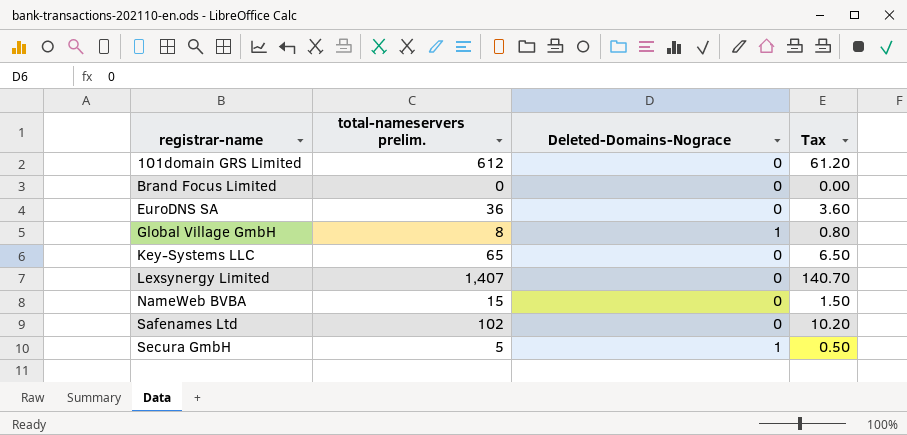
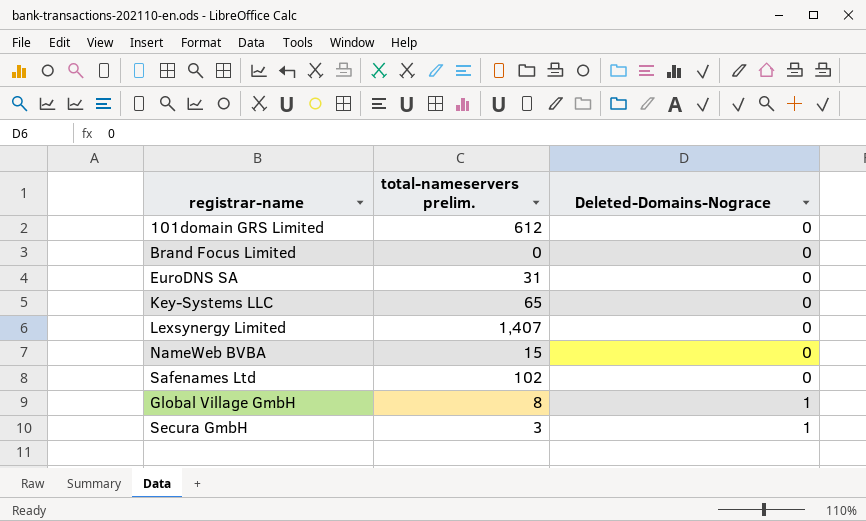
row order: registrar-name ascending -> Deleted-Domains-Nograce ascending
column Tax | formula: [total-nameservers prelim.] * 0.1 -> none
EuroDNS SA | total-nameservers prelim.: 36 -> 31
Secura GmbH | total-nameservers prelim.: 5 -> 3

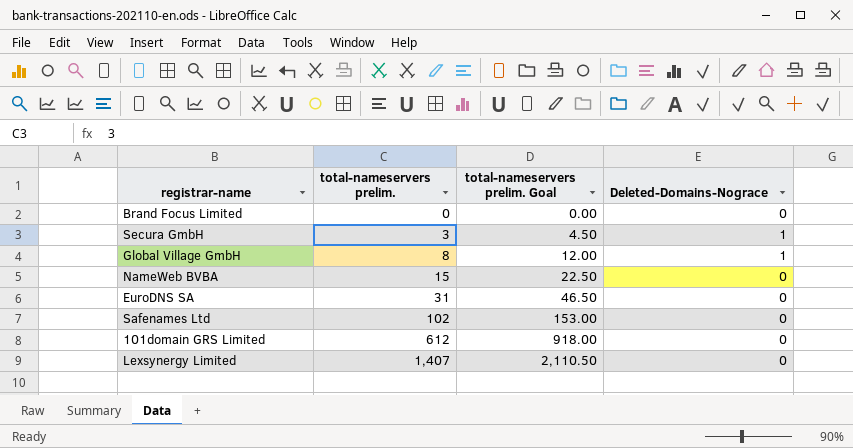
row order: Deleted-Domains-Nograce ascending -> total-nameservers prelim. ascending
column total-nameservers prelim. Goal | formula: none -> [total-nameservers prelim.] * 1.5
row Key-Systems LLC: 65 | 0 -> none

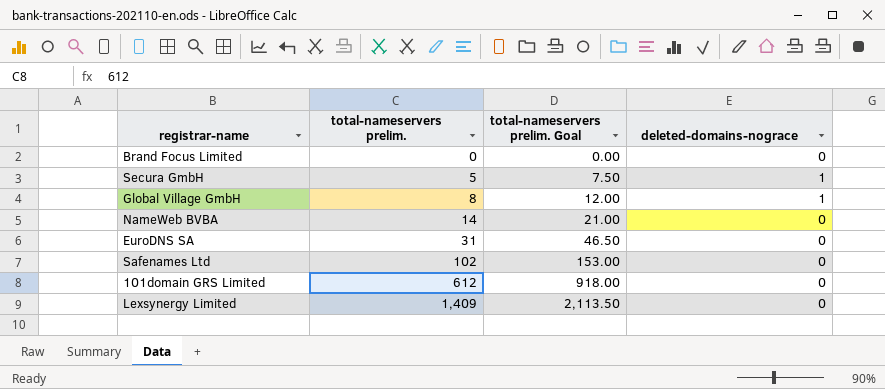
column name: Deleted-Domains-Nograce -> deleted-domains-nograce
Secura GmbH | total-nameservers prelim.: 3 -> 5
Secura GmbH | total-nameservers prelim. Goal: 4.50 -> 7.50
NameWeb BVBA | total-nameservers prelim.: 15 -> 14
NameWeb BVBA | total-nameservers prelim. Goal: 22.50 -> 21.00
Lexsynergy Limited | total-nameservers prelim.: 1,407 -> 1,409
Lexsynergy Limited | total-nameservers prelim. Goal: 2,110.50 -> 2,113.50

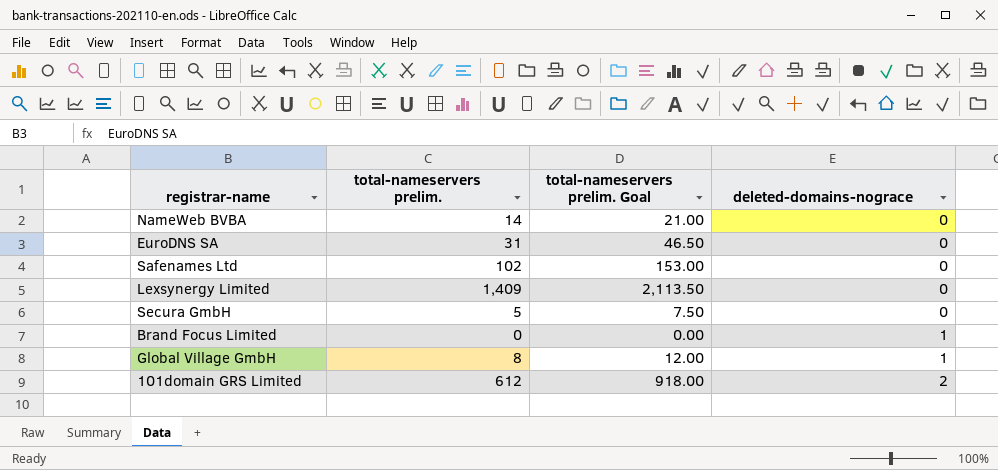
row order: total-nameservers prelim. ascending -> deleted-domains-nograce ascending
Secura GmbH | deleted-domains-nograce: 1 -> 0
Brand Focus Limited | deleted-domains-nograce: 0 -> 1
101domain GRS Limited | deleted-domains-nograce: 0 -> 2

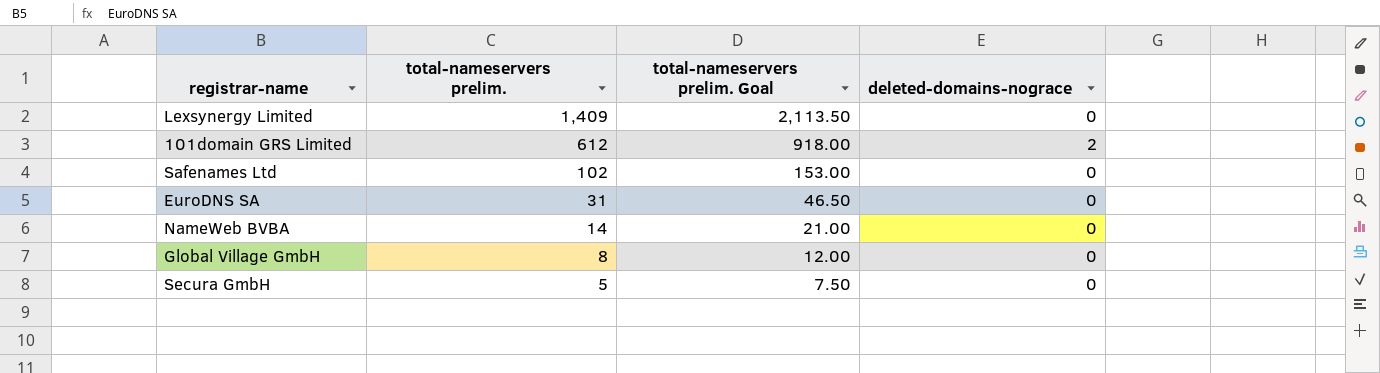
row order: deleted-domains-nograce ascending -> total-nameservers prelim. descending
row Brand Focus Limited: 0 | 0.00 | 1 -> none
Global Village GmbH | deleted-domains-nograce: 1 -> 0

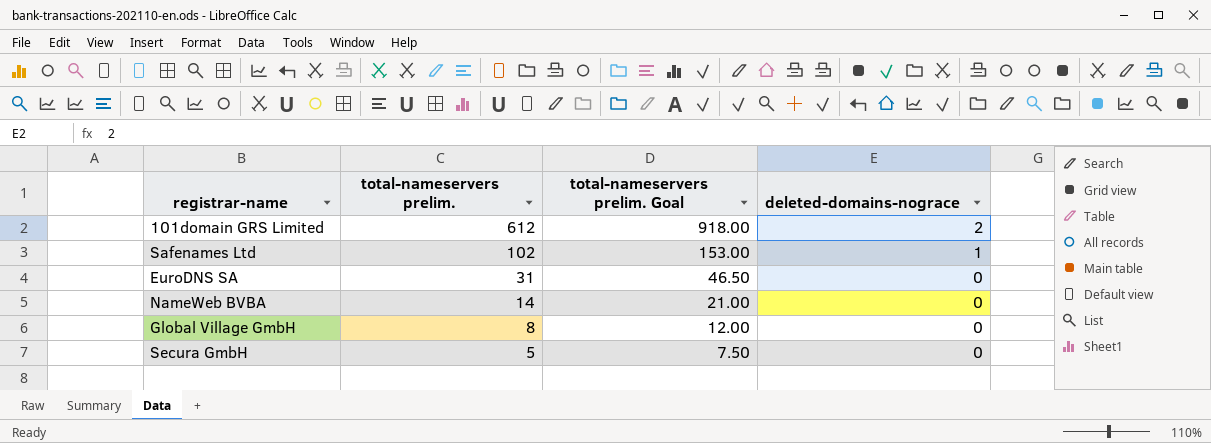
row Lexsynergy Limited: 1,409 | 2,113.50 | 0 -> none
Safenames Ltd | deleted-domains-nograce: 0 -> 1

